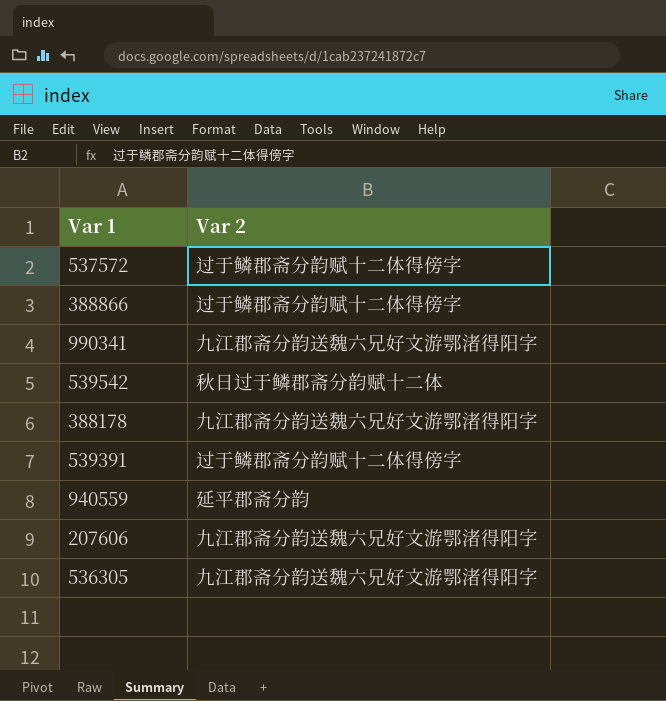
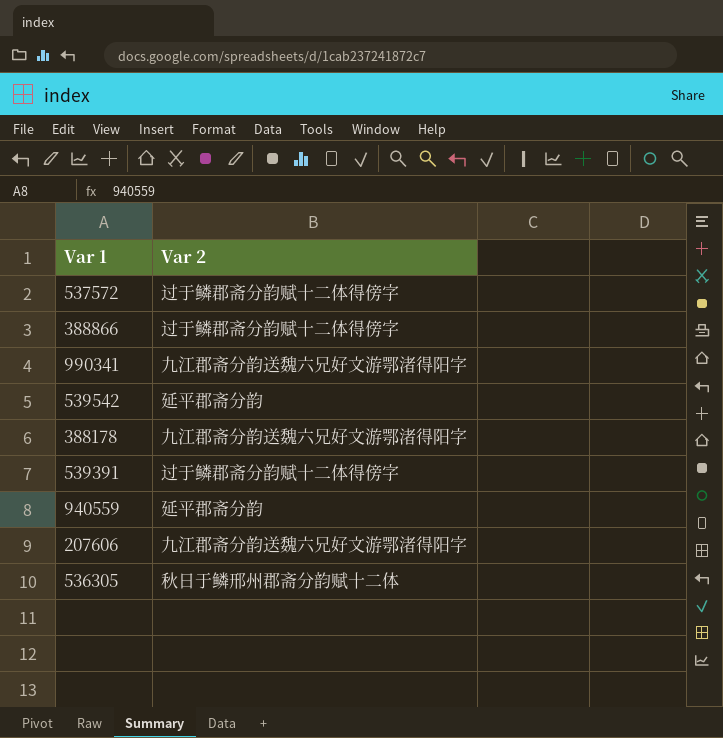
539542 | Var 2: 秋日过于鳞郡斋分韵赋十二体 -> 延平郡斋分韵
536305 | Var 2: 九江郡斋分韵送魏六兄好文游鄂渚得阳字 -> 秋日于鳞邢州郡斋分韵赋十二体

